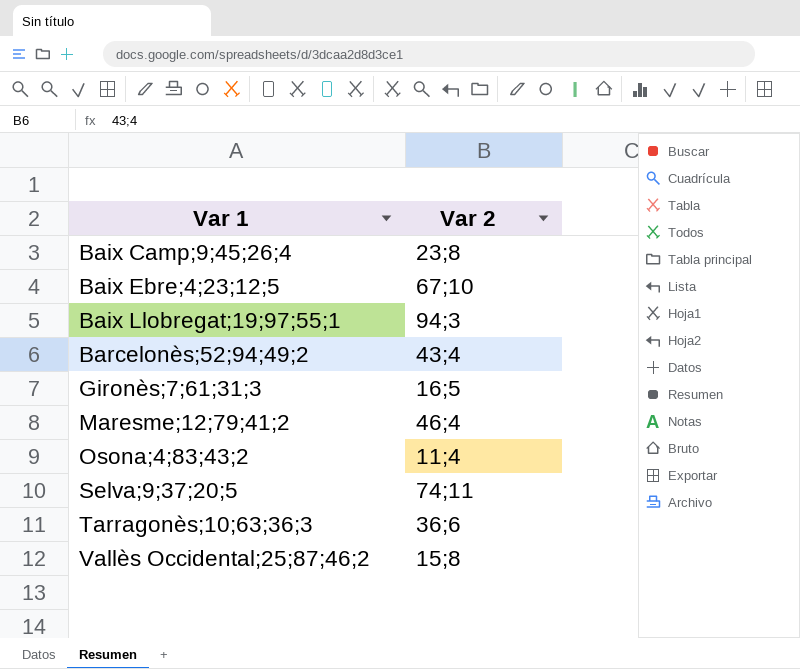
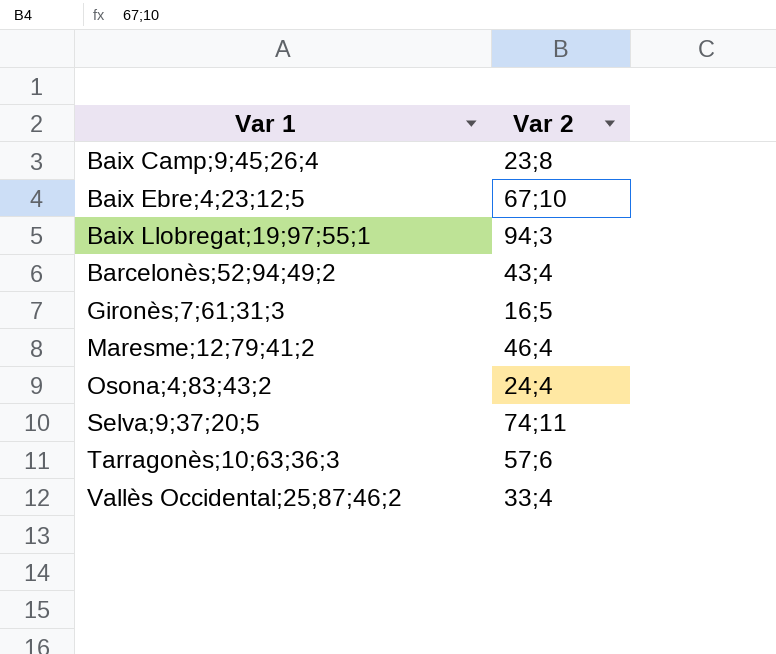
Osona;4;83;43;2 | Var 2: 11;4 -> 24;4
Tarragonès;10;63;36;3 | Var 2: 36;6 -> 57;6
Vallès Occidental;25;87;46;2 | Var 2: 15;8 -> 33;4

